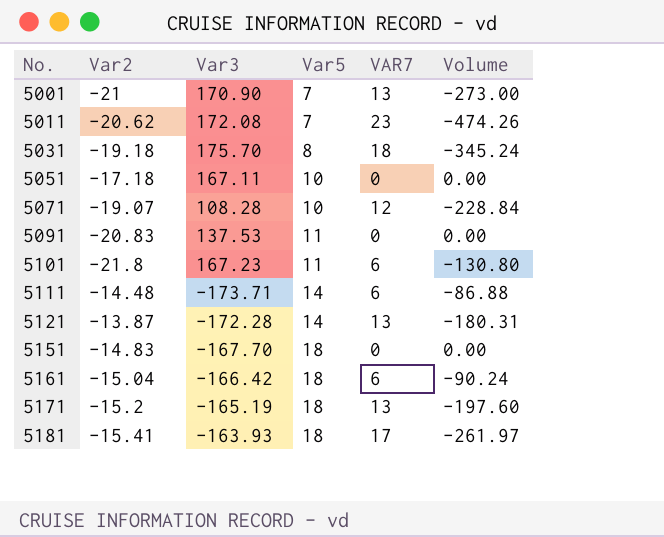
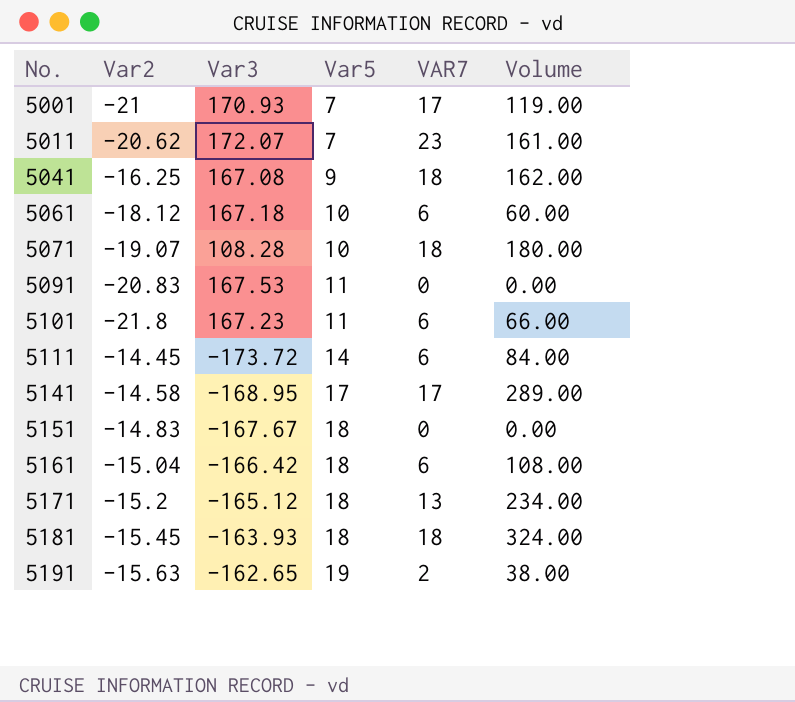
column Volume | formula: [Var2] * [VAR7] -> [Var5] * [VAR7]
row 5031: -19.18 | 175.70 | 8 | 18 | -345.24 -> none
row 5051: -17.18 | 167.11 | 10 | 0 | 0.00 -> none
row 5121: -13.87 | -172.28 | 14 | 13 | -180.31 -> none
5001 | Var3: 170.90 -> 170.93
5001 | VAR7: 13 -> 17
5011 | Var3: 172.08 -> 172.07
row 5041: none -> -16.25 | 167.08 | 9 | 18 | 162.00
row 5061: none -> -18.12 | 167.18 | 10 | 6 | 60.00
5071 | VAR7: 12 -> 18
5091 | Var3: 137.53 -> 167.53
5111 | Var2: -14.48 -> -14.45
5111 | Var3: -173.71 -> -173.72
row 5141: none -> -14.58 | -168.95 | 17 | 17 | 289.00
5151 | Var3: -167.70 -> -167.67
5171 | Var3: -165.19 -> -165.12
5181 | Var2: -15.41 -> -15.45
5181 | VAR7: 17 -> 18
row 5191: none -> -15.63 | -162.65 | 19 | 2 | 38.00

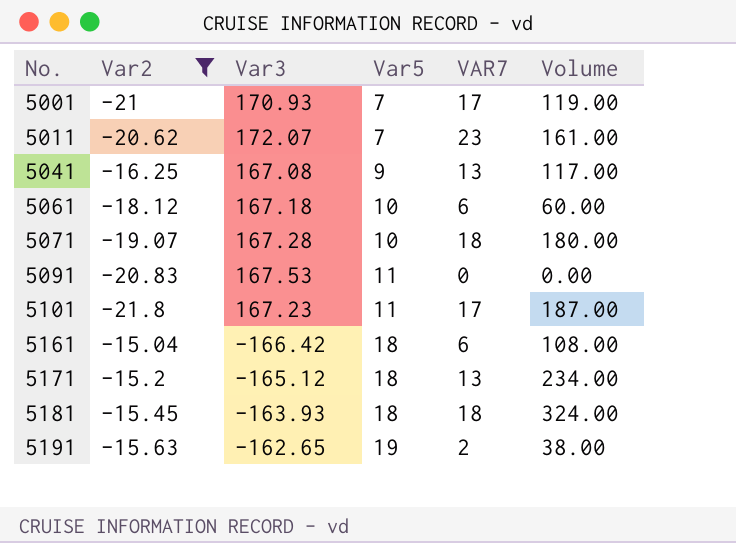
filter: none -> Var2 <= -15.04
5041 | VAR7: 18 -> 13
5041 | Volume: 162.00 -> 117.00
5071 | Var3: 108.28 -> 167.28
5101 | VAR7: 6 -> 17
5101 | Volume: 66.00 -> 187.00

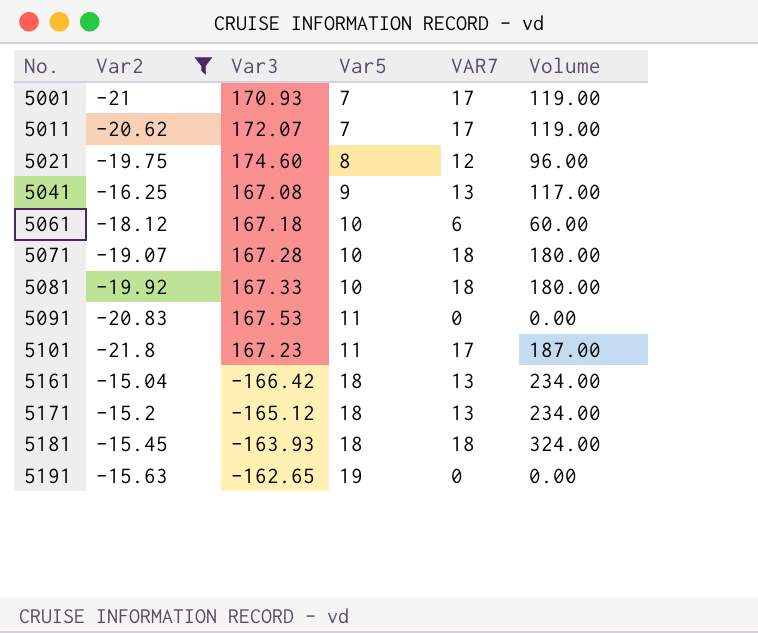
5011 | VAR7: 23 -> 17
5011 | Volume: 161.00 -> 119.00
row 5021: none -> -19.75 | 174.60 | 8 | 12 | 96.00
row 5081: none -> -19.92 | 167.33 | 10 | 18 | 180.00
5161 | VAR7: 6 -> 13
5161 | Volume: 108.00 -> 234.00
5191 | VAR7: 2 -> 0
5191 | Volume: 38.00 -> 0.00

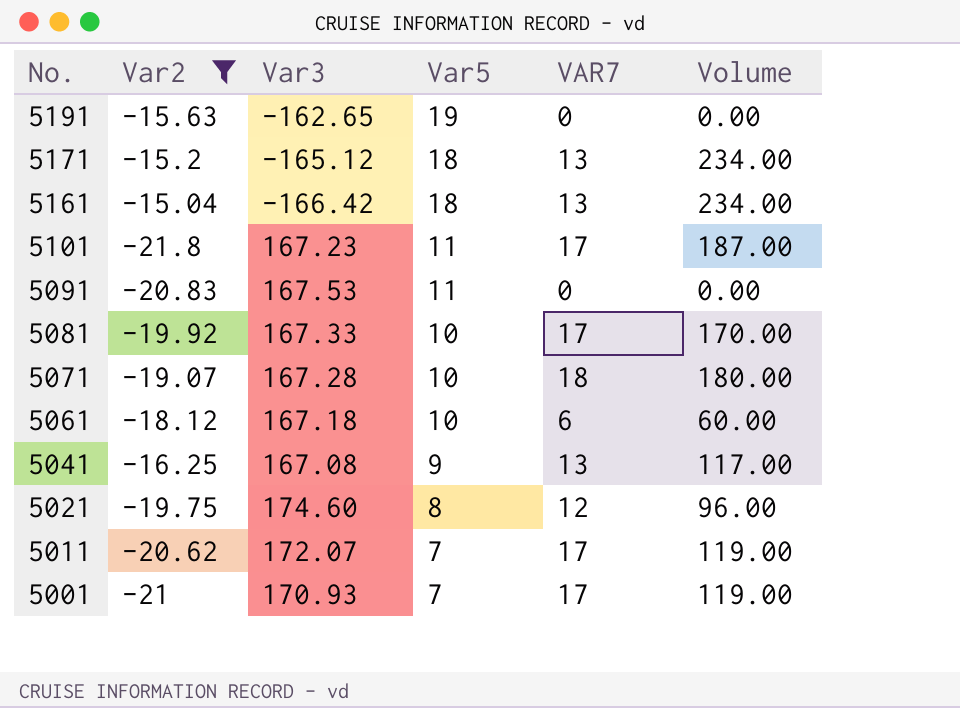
row order: No. ascending -> No. descending
row 5181: -15.45 | -163.93 | 18 | 18 | 324.00 -> none
5081 | VAR7: 18 -> 17
5081 | Volume: 180.00 -> 170.00

